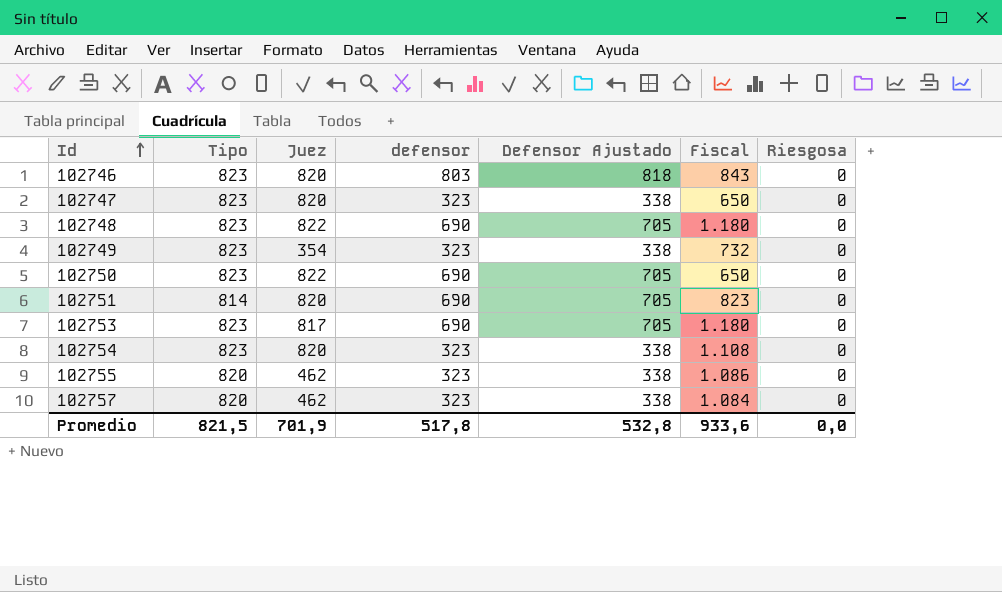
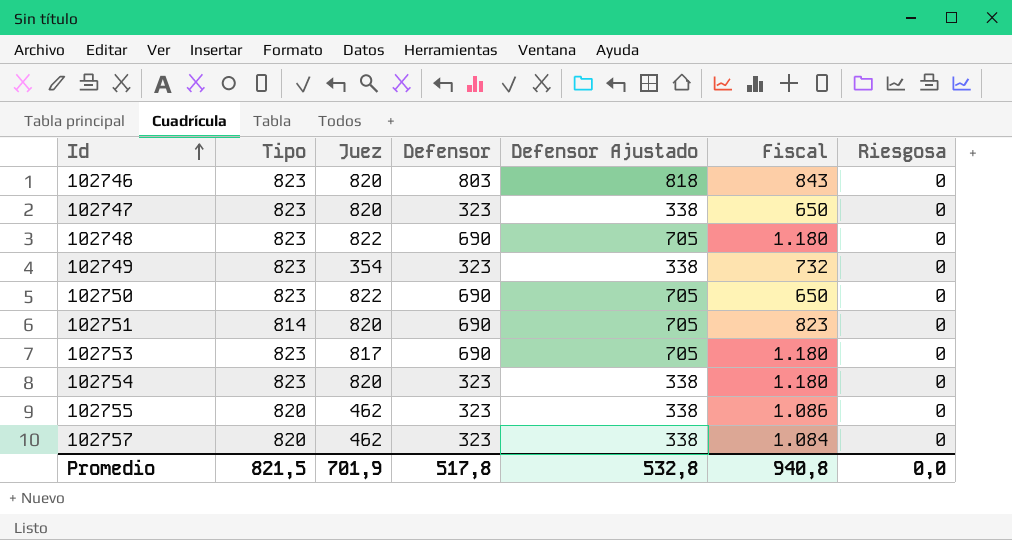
column name: defensor -> Defensor
102754 | Fiscal: 1.108 -> 1.180
Promedio | Fiscal: 933,6 -> 940,8

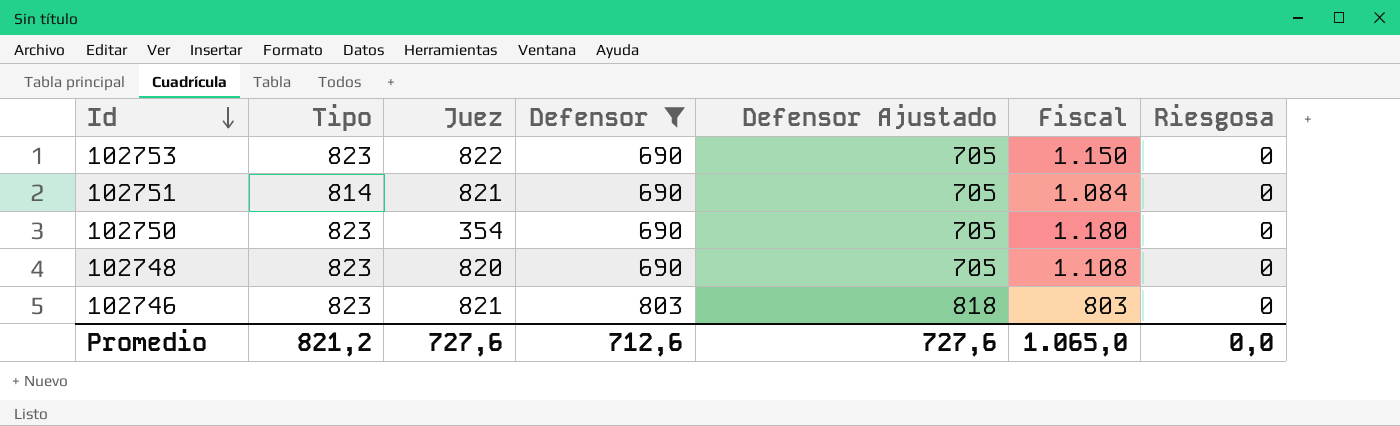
filter: none -> Defensor != 323
row order: Id ascending -> Id descending
102753 | Juez: 817 -> 822
102753 | Fiscal: 1.180 -> 1.150
102751 | Juez: 820 -> 821
102751 | Fiscal: 823 -> 1.084
102750 | Juez: 822 -> 354
102750 | Fiscal: 650 -> 1.180
102748 | Juez: 822 -> 820
102748 | Fiscal: 1.180 -> 1.108
102746 | Juez: 820 -> 821
102746 | Fiscal: 843 -> 803
Promedio | Tipo: 821,5 -> 821,2
Promedio | Juez: 701,9 -> 727,6
Promedio | Defensor: 517,8 -> 712,6
Promedio | Defensor Ajustado: 532,8 -> 727,6
Promedio | Fiscal: 940,8 -> 1.065,0

